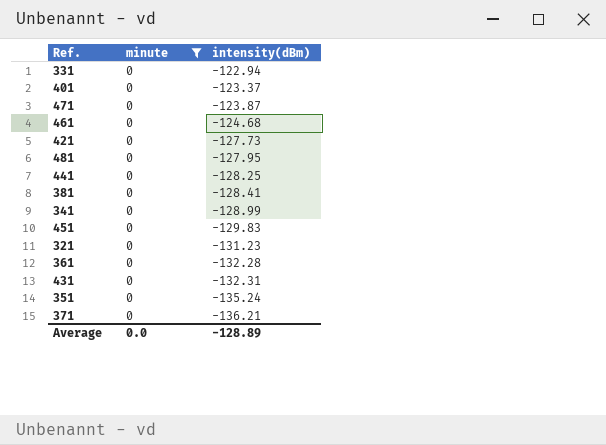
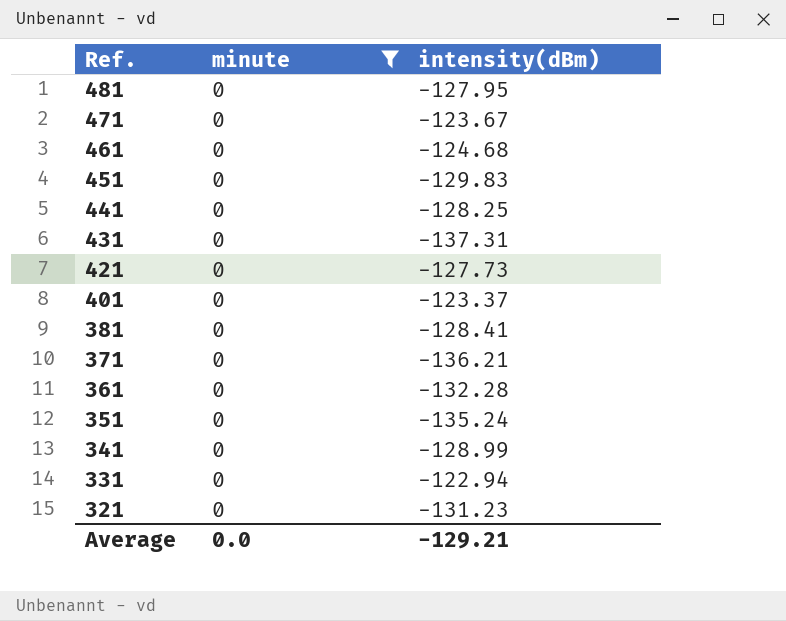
row order: intensity(dBm) descending -> Ref. descending
471 | intensity(dBm): -123.87 -> -123.67
431 | intensity(dBm): -132.31 -> -137.31
Average | intensity(dBm): -128.89 -> -129.21

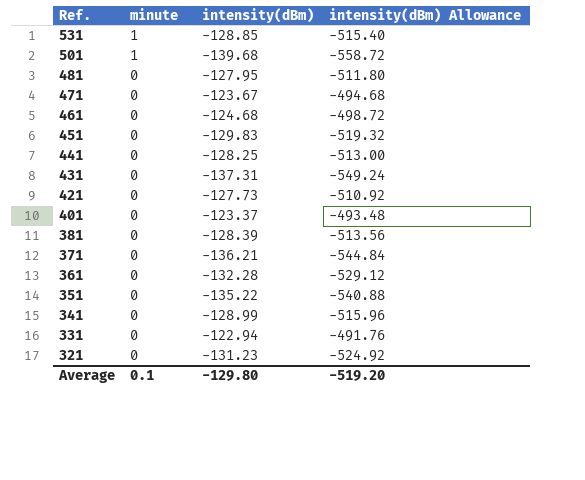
filter: minute = 0 -> none
column intensity(dBm) Allowance | formula: none -> [intensity(dBm)] * 4
381 | intensity(dBm): -128.41 -> -128.39
351 | intensity(dBm): -135.24 -> -135.22
Average | minute: 0.0 -> 0.1
Average | intensity(dBm): -129.21 -> -129.80

